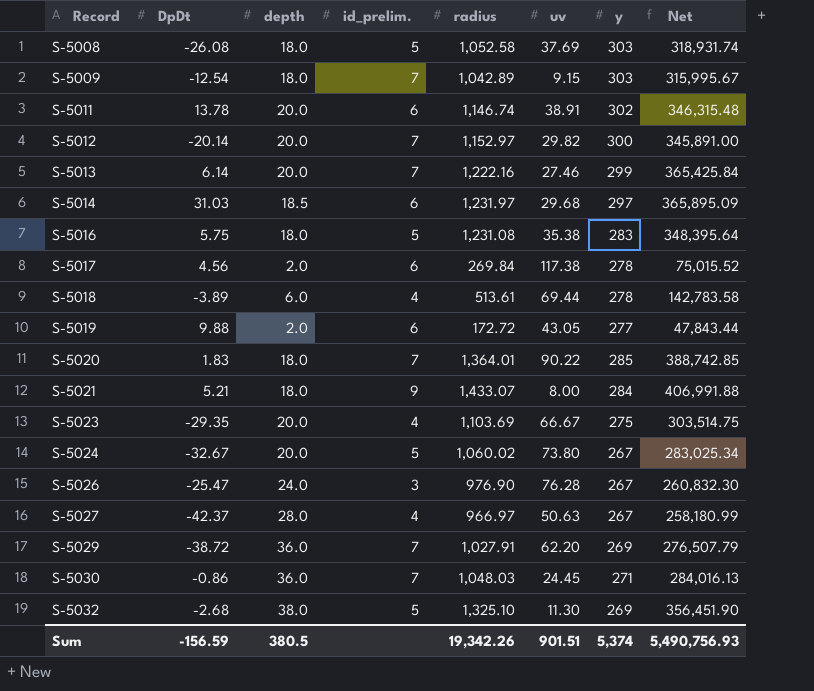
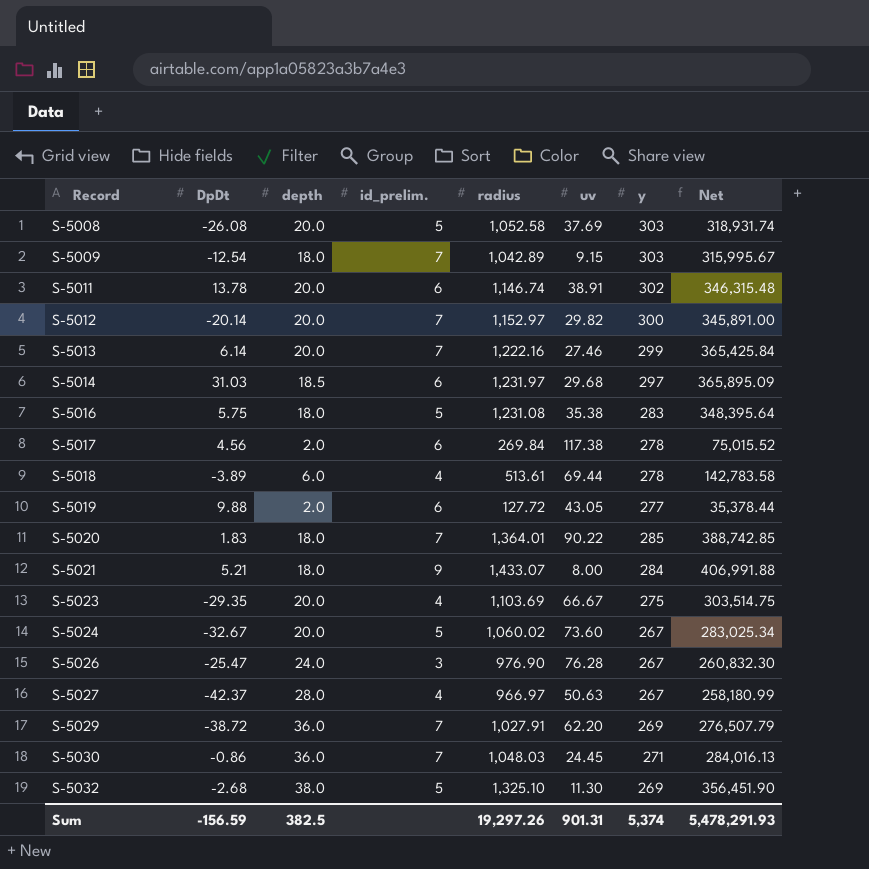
S-5008 | depth: 18.0 -> 20.0
S-5019 | radius: 172.72 -> 127.72
S-5019 | Net: 47,843.44 -> 35,378.44
S-5024 | uv: 73.80 -> 73.60
Sum | depth: 380.5 -> 382.5
Sum | radius: 19,342.26 -> 19,297.26
Sum | uv: 901.51 -> 901.31
Sum | Net: 5,490,756.93 -> 5,478,291.93

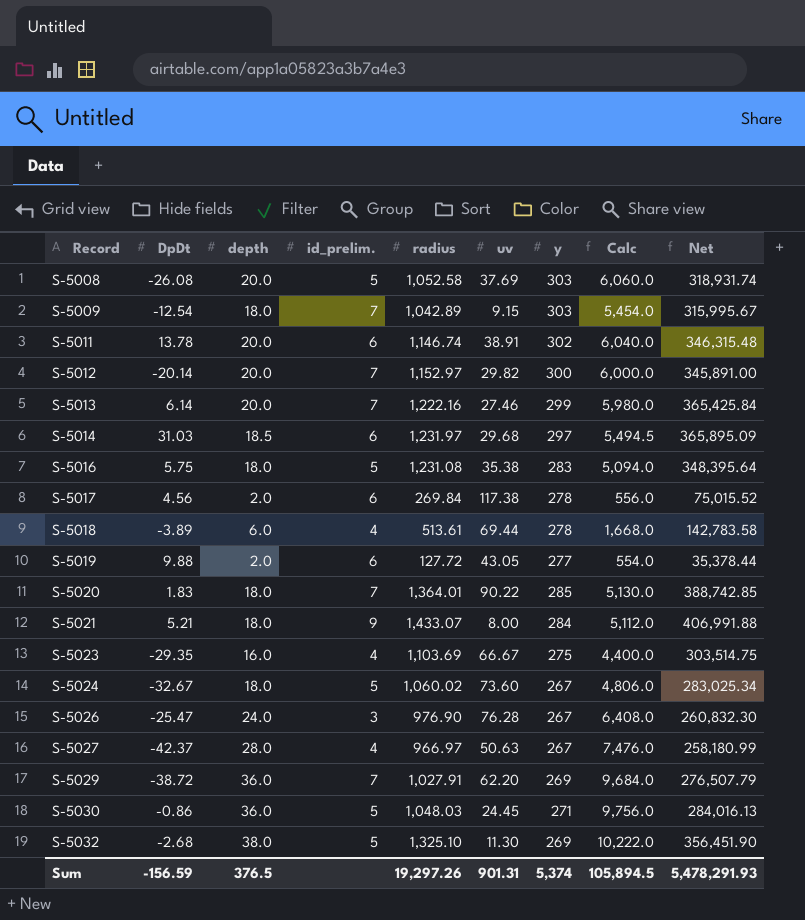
column Calc | formula: none -> [depth] * [y]
S-5023 | depth: 20.0 -> 16.0
S-5024 | depth: 20.0 -> 18.0
S-5030 | id_prelim.: 7 -> 5
Sum | depth: 382.5 -> 376.5

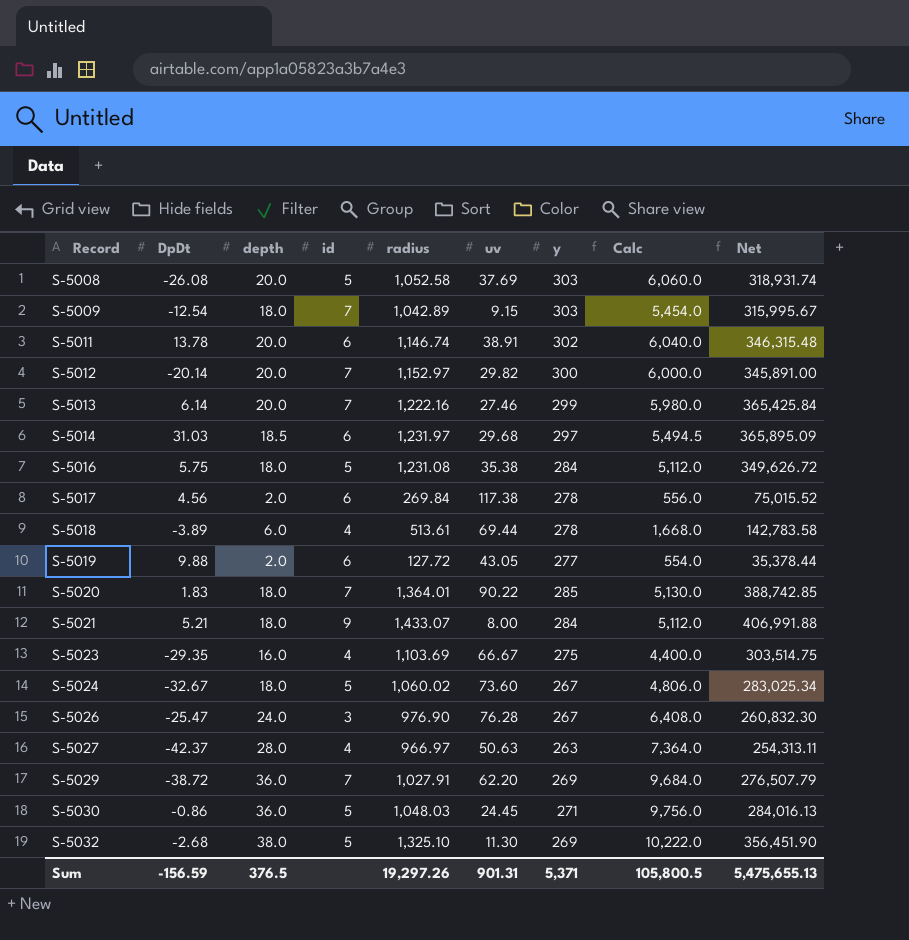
column name: id_prelim. -> id
S-5016 | y: 283 -> 284
S-5016 | Calc: 5,094.0 -> 5,112.0
S-5016 | Net: 348,395.64 -> 349,626.72
S-5027 | y: 267 -> 263
S-5027 | Calc: 7,476.0 -> 7,364.0
S-5027 | Net: 258,180.99 -> 254,313.11
Sum | y: 5,374 -> 5,371
Sum | Calc: 105,894.5 -> 105,800.5
Sum | Net: 5,478,291.93 -> 5,475,655.13

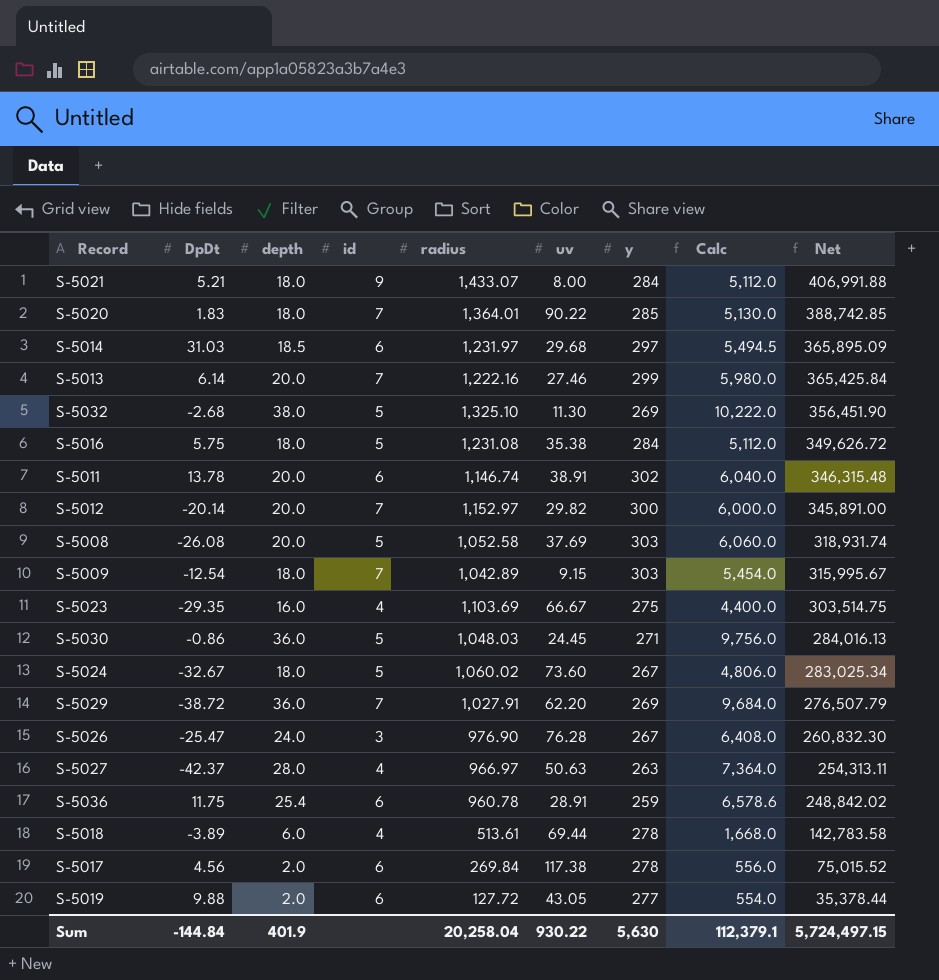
row order: Record ascending -> Net descending
row S-5036: none -> 11.75 | 25.4 | 6 | 960.78 | 28.91 | 259 | 6,578.6 | 248,842.02
Sum | DpDt: -156.59 -> -144.84
Sum | depth: 376.5 -> 401.9
Sum | radius: 19,297.26 -> 20,258.04
Sum | uv: 901.31 -> 930.22
Sum | y: 5,371 -> 5,630
Sum | Calc: 105,800.5 -> 112,379.1
Sum | Net: 5,475,655.13 -> 5,724,497.15

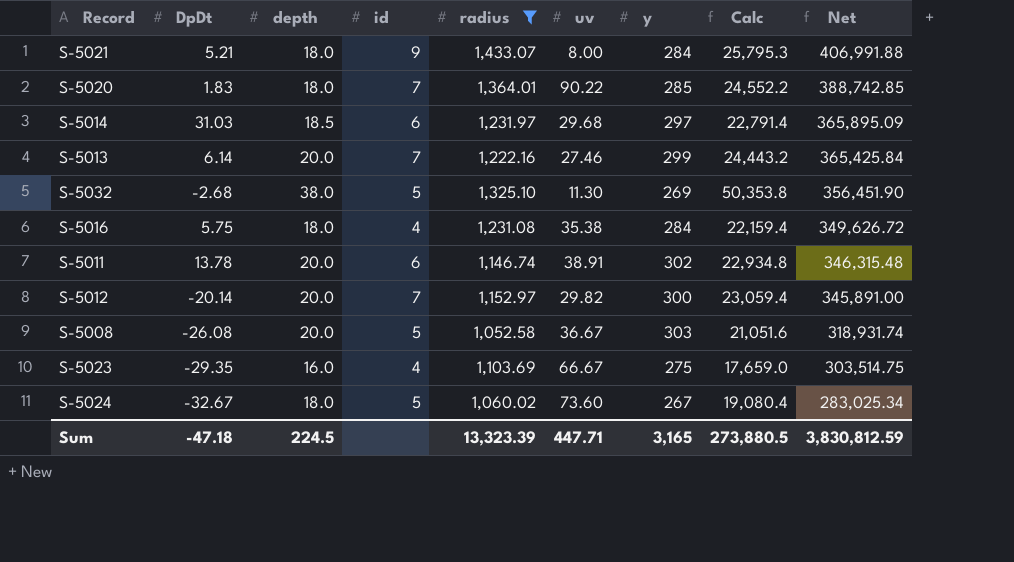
filter: none -> radius >= 1,052.58
column Calc | formula: [depth] * [y] -> [depth] * [radius]
S-5016 | id: 5 -> 4
S-5008 | uv: 37.69 -> 36.67
Sum | DpDt: -144.84 -> -47.18
Sum | depth: 401.9 -> 224.5
Sum | radius: 20,258.04 -> 13,323.39
Sum | uv: 930.22 -> 447.71
Sum | y: 5,630 -> 3,165
Sum | Calc: 112,379.1 -> 273,880.5
Sum | Net: 5,724,497.15 -> 3,830,812.59

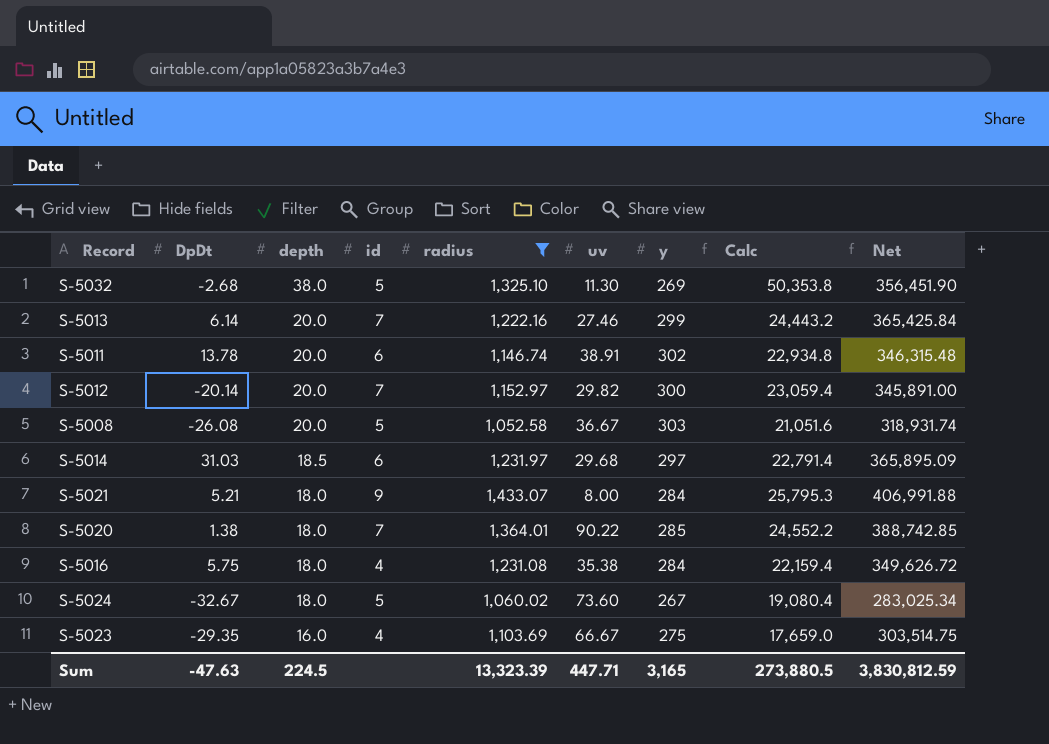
row order: Net descending -> depth descending
S-5020 | DpDt: 1.83 -> 1.38
Sum | DpDt: -47.18 -> -47.63

